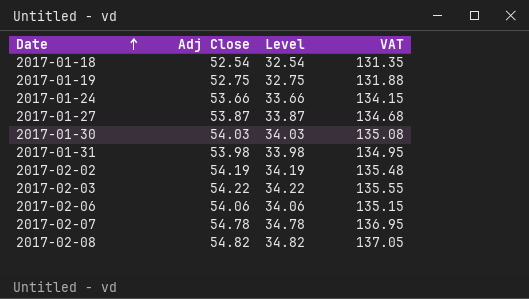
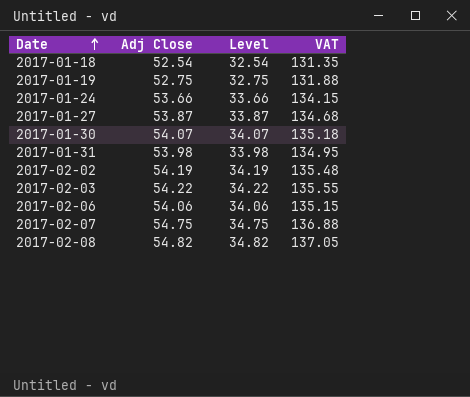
2017-01-30 | Adj Close: 54.03 -> 54.07
2017-01-30 | Level: 34.03 -> 34.07
2017-01-30 | VAT: 135.08 -> 135.18
2017-02-07 | Adj Close: 54.78 -> 54.75
2017-02-07 | Level: 34.78 -> 34.75
2017-02-07 | VAT: 136.95 -> 136.88

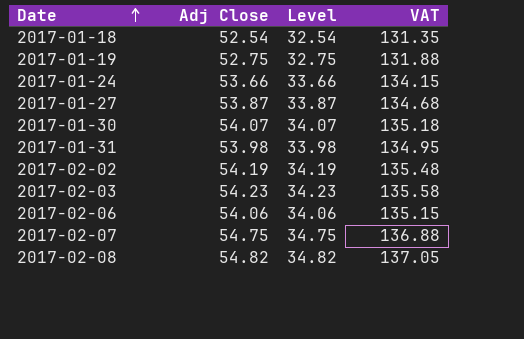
2017-02-03 | Adj Close: 54.22 -> 54.23
2017-02-03 | Level: 34.22 -> 34.23
2017-02-03 | VAT: 135.55 -> 135.58

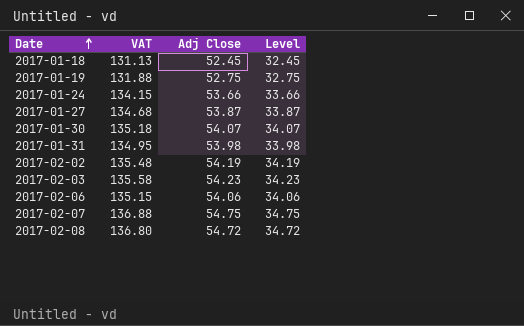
column VAT | position: 4 -> 2
2017-01-18 | VAT: 131.35 -> 131.13
2017-01-18 | Adj Close: 52.54 -> 52.45
2017-01-18 | Level: 32.54 -> 32.45
2017-02-08 | VAT: 137.05 -> 136.80
2017-02-08 | Adj Close: 54.82 -> 54.72
2017-02-08 | Level: 34.82 -> 34.72

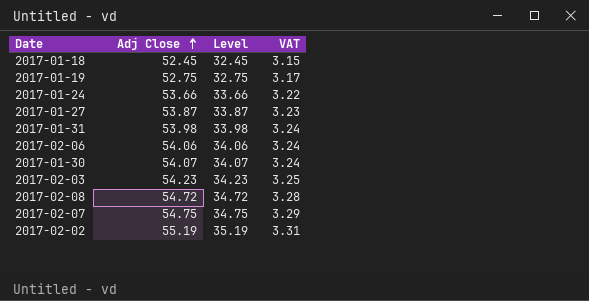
row order: Date ascending -> Adj Close ascending
column VAT | formula: [Adj Close] * 2.5 -> [Adj Close] * 0.06
column VAT | position: 2 -> 4
2017-02-02 | Adj Close: 54.19 -> 55.19
2017-02-02 | Level: 34.19 -> 35.19

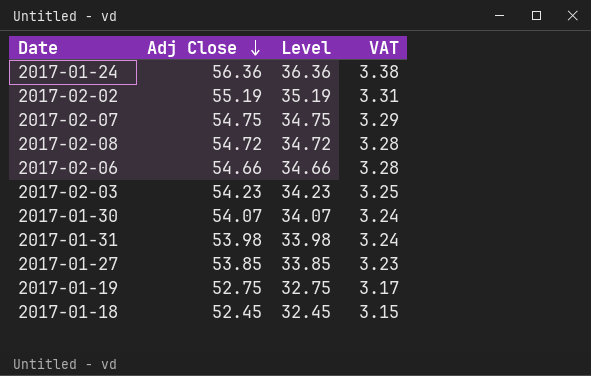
row order: Adj Close ascending -> Adj Close descending
2017-01-24 | Adj Close: 53.66 -> 56.36
2017-01-24 | Level: 33.66 -> 36.36
2017-01-24 | VAT: 3.22 -> 3.38
2017-02-06 | Adj Close: 54.06 -> 54.66
2017-02-06 | Level: 34.06 -> 34.66
2017-02-06 | VAT: 3.24 -> 3.28
2017-01-27 | Adj Close: 53.87 -> 53.85
2017-01-27 | Level: 33.87 -> 33.85

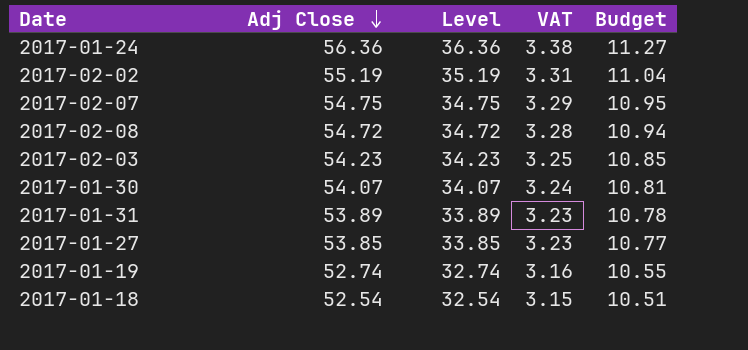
column Budget | formula: none -> [Adj Close] * 0.2
row 2017-02-06: 54.66 | 34.66 | 3.28 -> none
2017-01-31 | Adj Close: 53.98 -> 53.89
2017-01-31 | Level: 33.98 -> 33.89
2017-01-31 | VAT: 3.24 -> 3.23
2017-01-19 | Adj Close: 52.75 -> 52.74
2017-01-19 | Level: 32.75 -> 32.74
2017-01-19 | VAT: 3.17 -> 3.16
2017-01-18 | Adj Close: 52.45 -> 52.54
2017-01-18 | Level: 32.45 -> 32.54

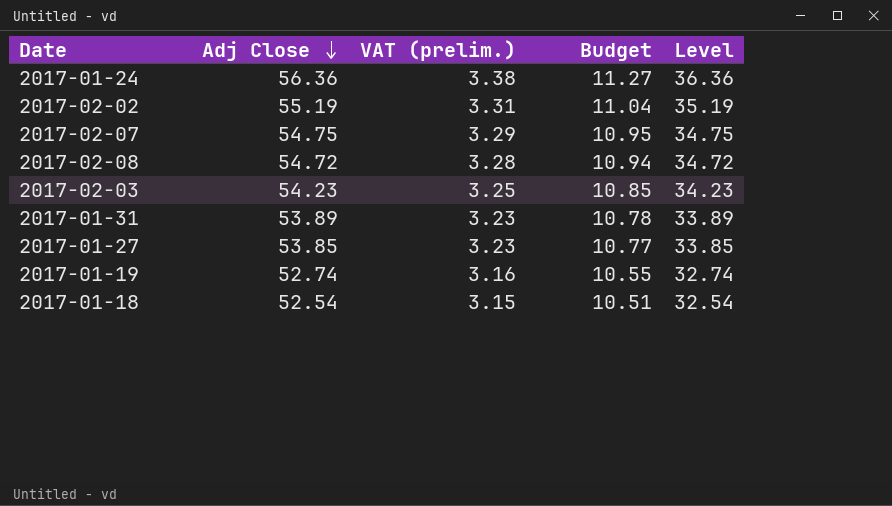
column name: VAT -> VAT (prelim.)
column Level | position: 3 -> 5
row 2017-01-30: 54.07 | 34.07 | 3.24 | 10.81 -> none

